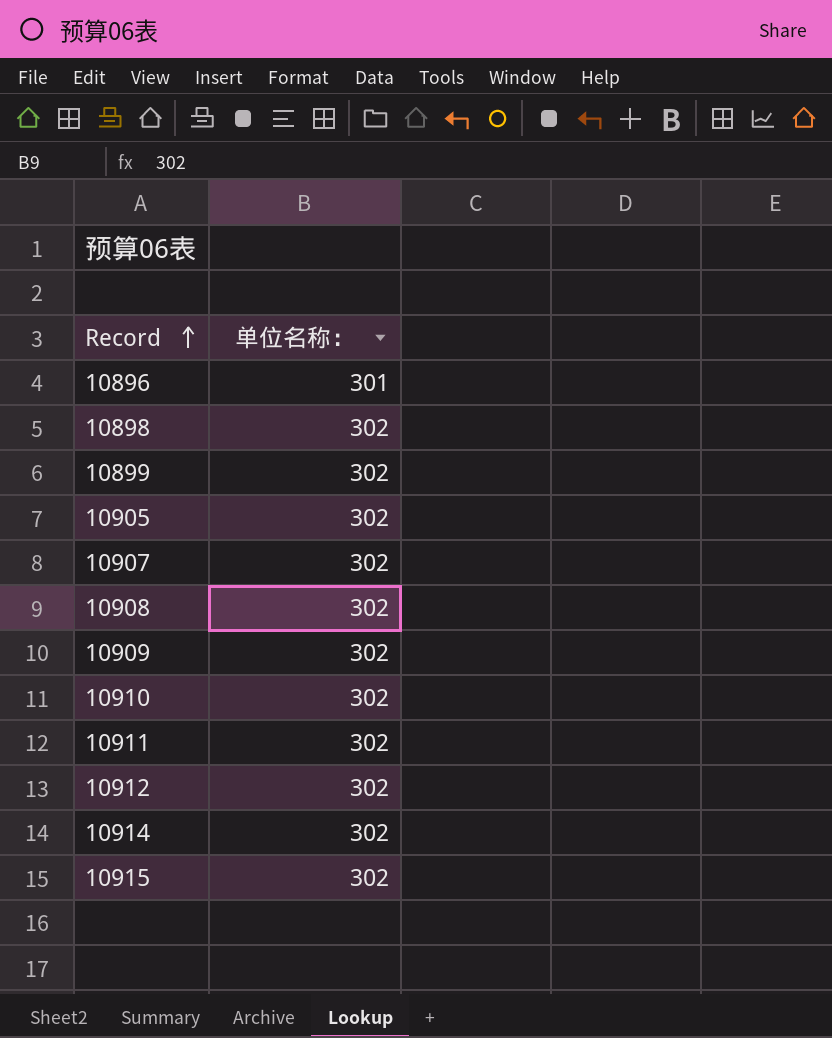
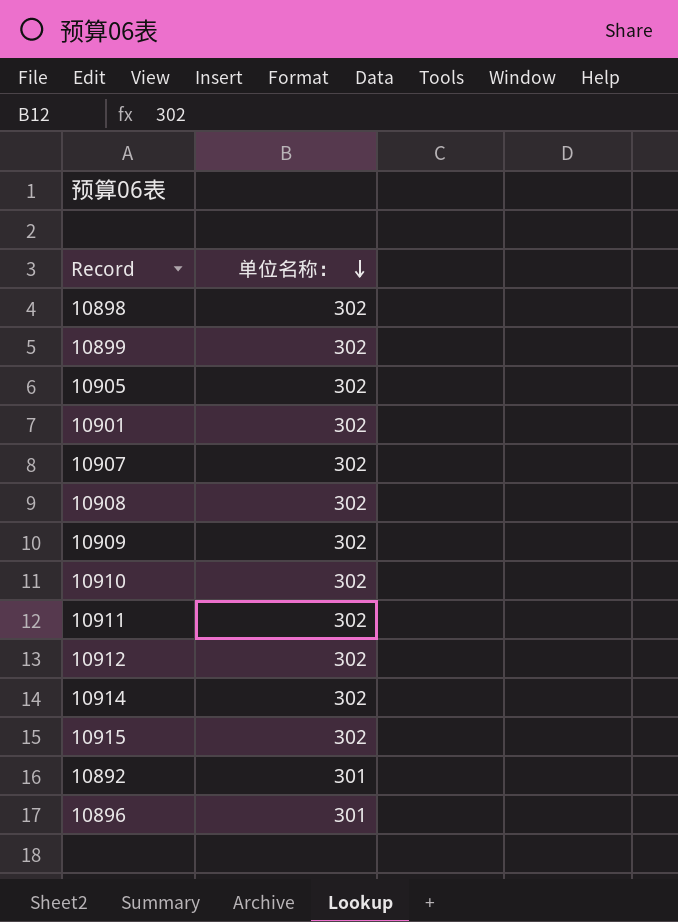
row order: Record ascending -> 单位名称： descending
row 10901: none -> 302
row 10892: none -> 301

